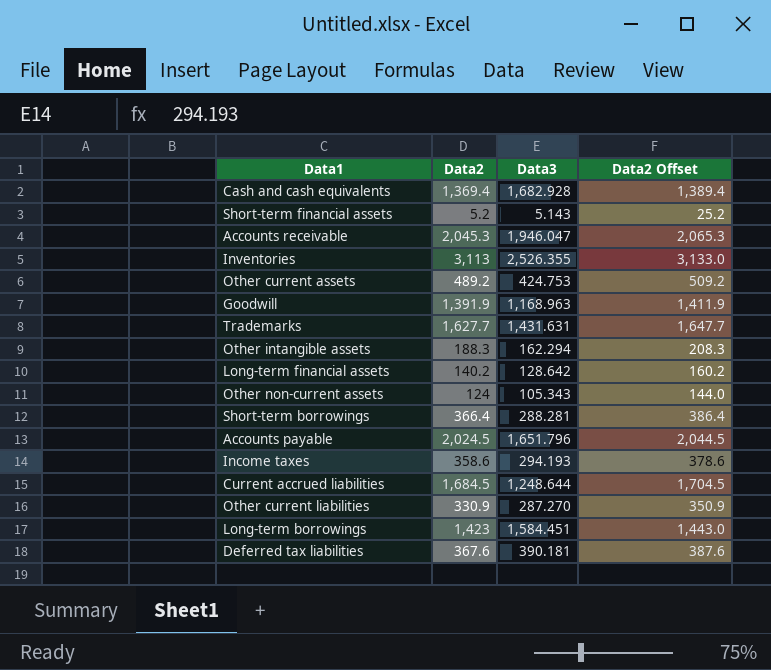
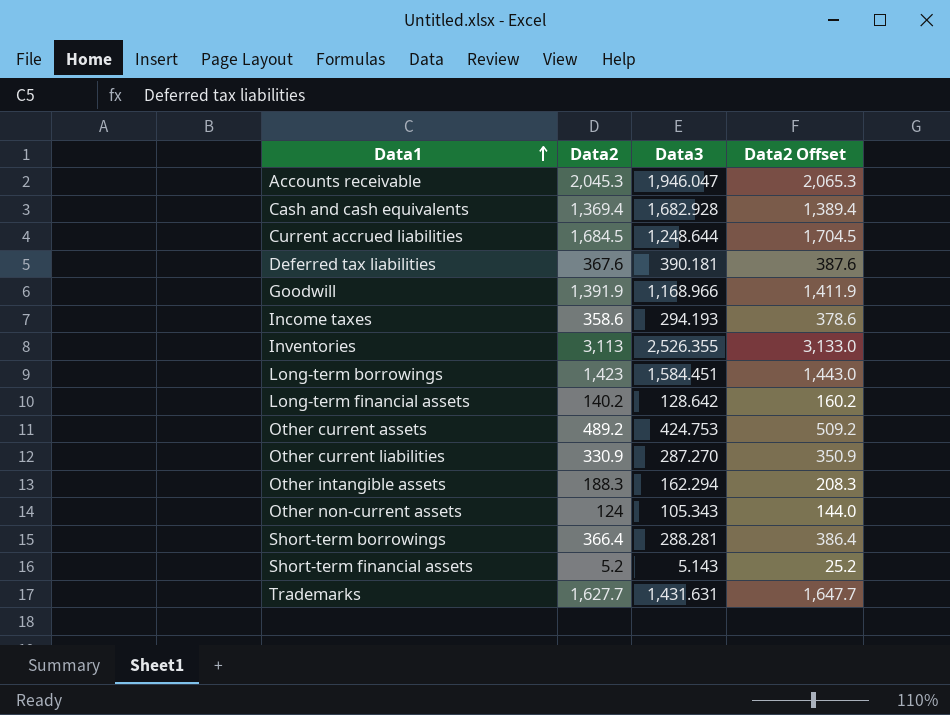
row order: none -> Data1 ascending
row Accounts payable: 2,024.5 | 1,651.796 | 2,044.5 -> none
Goodwill | Data3: 1,168.963 -> 1,168.966

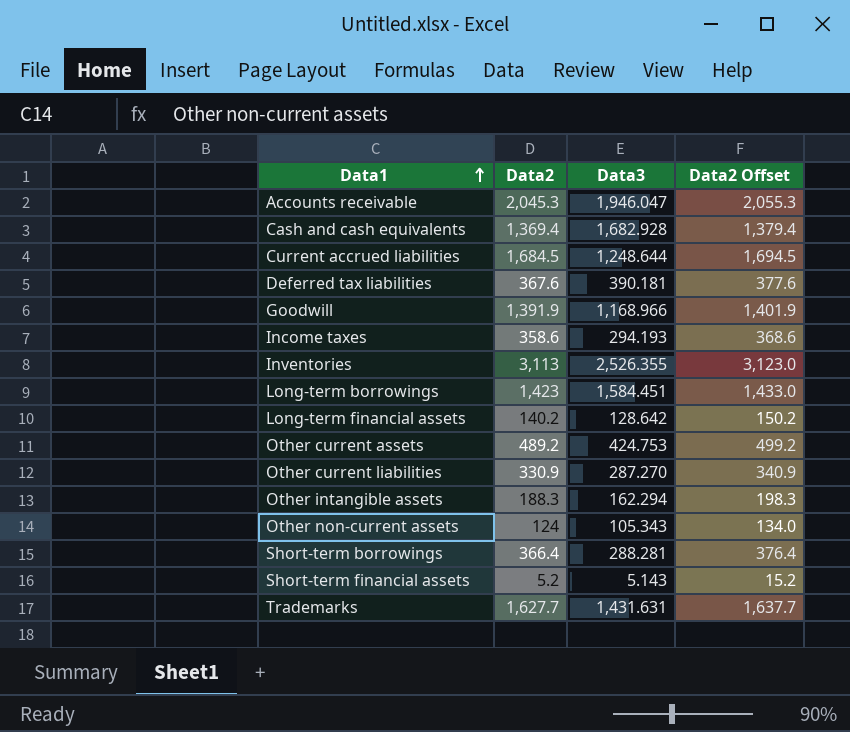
column Data2 Offset | formula: [Data2] + 20 -> [Data2] + 10

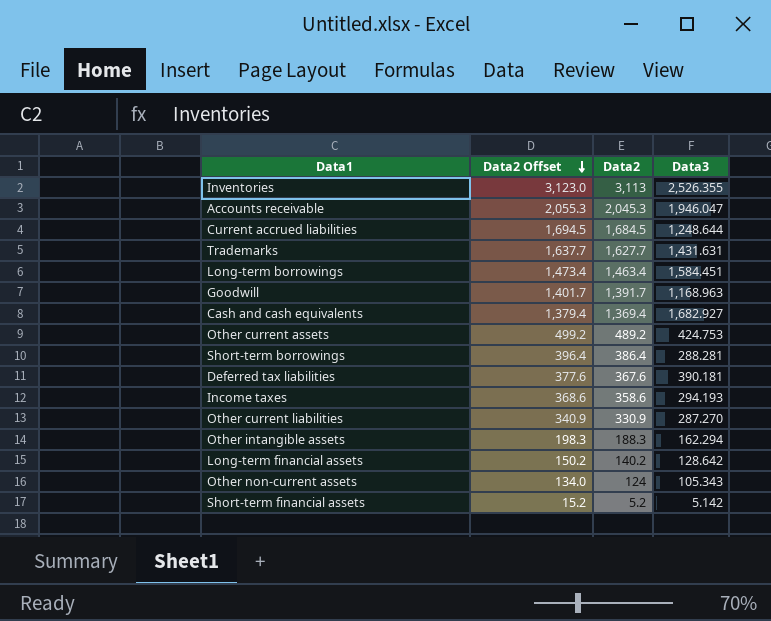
row order: Data1 ascending -> Data2 Offset descending
column Data2 Offset | position: 4 -> 2
Long-term borrowings | Data2 Offset: 1,433.0 -> 1,473.4
Long-term borrowings | Data2: 1,423 -> 1,463.4
Goodwill | Data2 Offset: 1,401.9 -> 1,401.7
Goodwill | Data2: 1,391.9 -> 1,391.7
Goodwill | Data3: 1,168.966 -> 1,168.963
Cash and cash equivalents | Data3: 1,682.928 -> 1,682.927
Short-term borrowings | Data2 Offset: 376.4 -> 396.4
Short-term borrowings | Data2: 366.4 -> 386.4
Short-term financial assets | Data3: 5.143 -> 5.142

